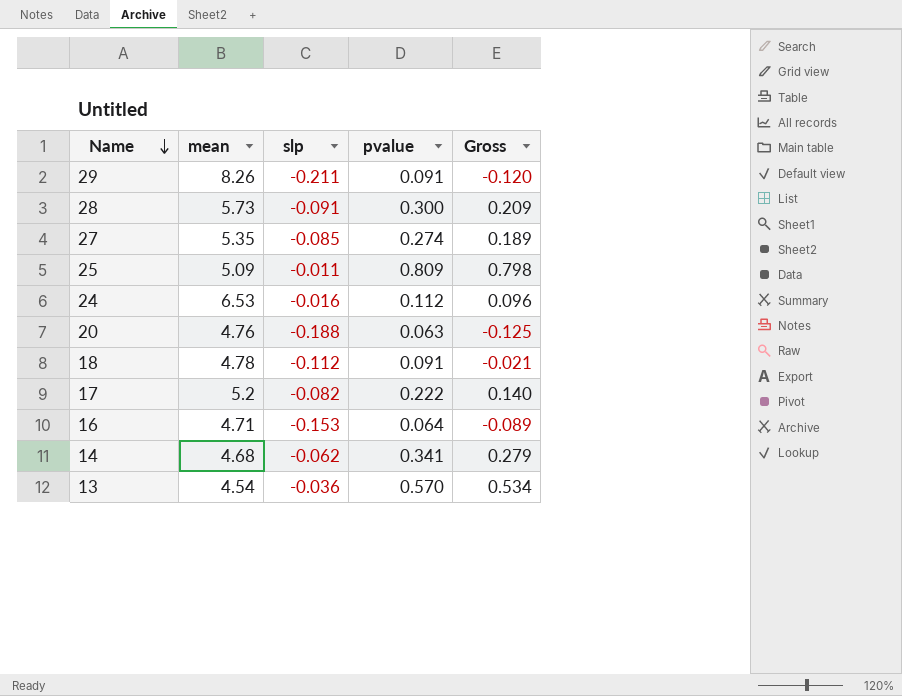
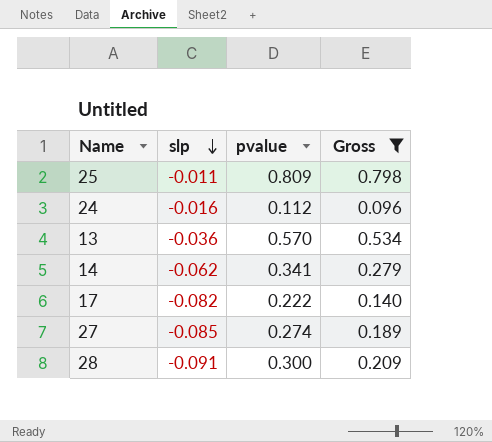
filter: none -> Gross >= 0.096
row order: Name descending -> slp descending
column mean | position: 2 -> none

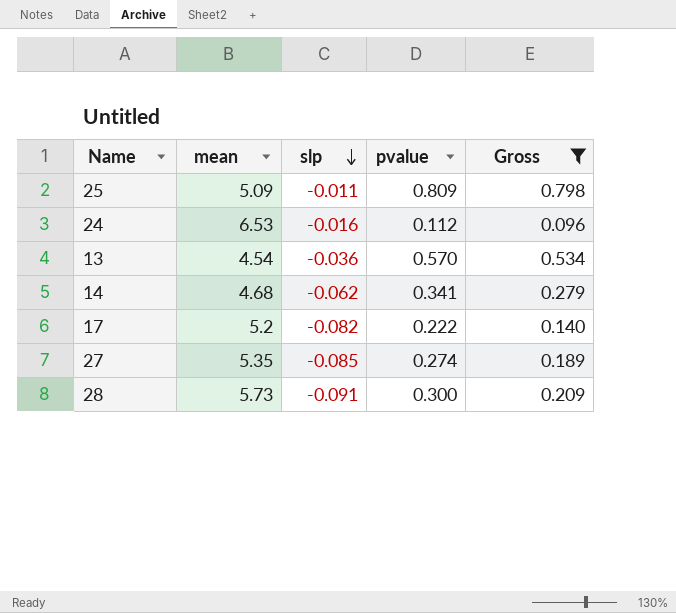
column mean | position: none -> 2

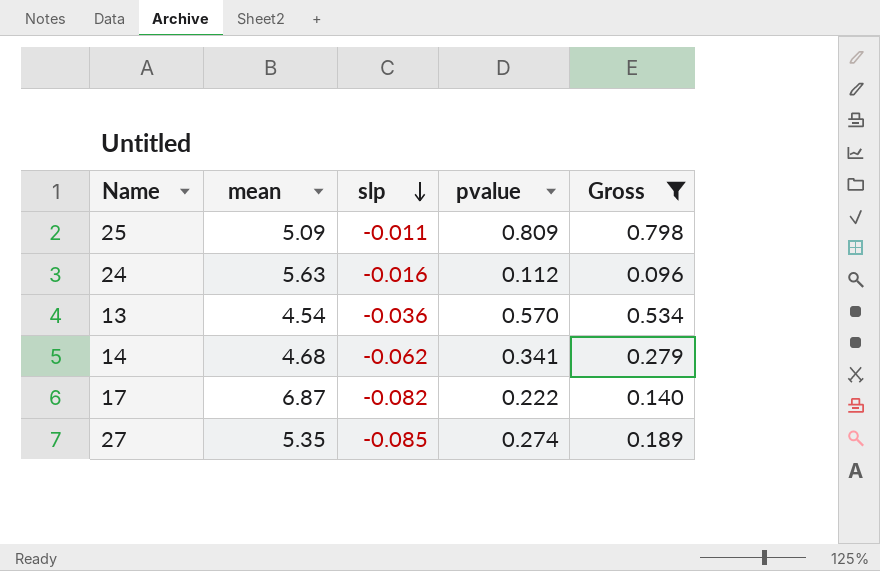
row 28: 5.73 | -0.091 | 0.300 | 0.209 -> none
24 | mean: 6.53 -> 5.63
17 | mean: 5.2 -> 6.87

